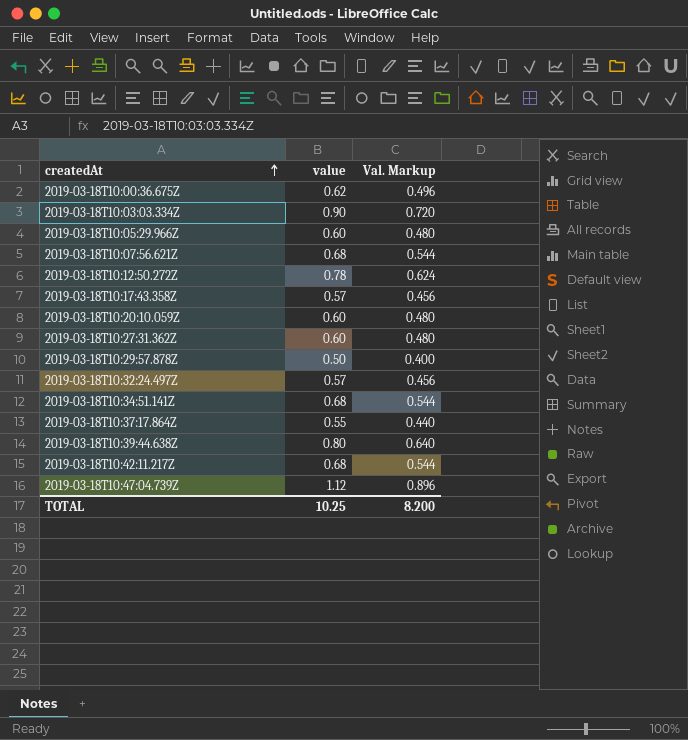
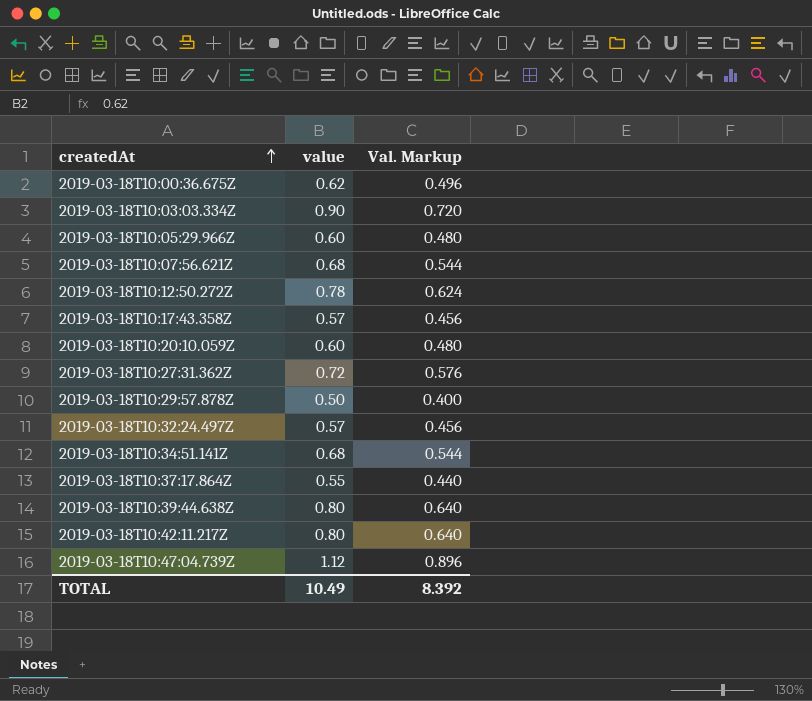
2019-03-18T10:27:31.362Z | value: 0.60 -> 0.72
2019-03-18T10:27:31.362Z | Val. Markup: 0.480 -> 0.576
2019-03-18T10:42:11.217Z | value: 0.68 -> 0.80
2019-03-18T10:42:11.217Z | Val. Markup: 0.544 -> 0.640
TOTAL | value: 10.25 -> 10.49
TOTAL | Val. Markup: 8.200 -> 8.392

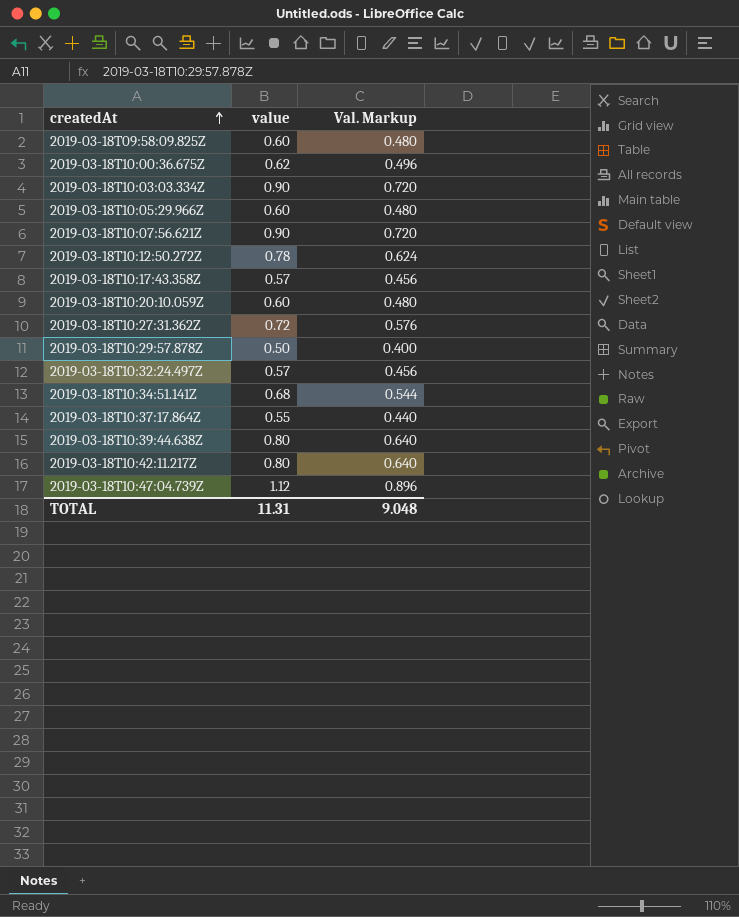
row 2019-03-18T09:58:09.825Z: none -> 0.60 | 0.480
2019-03-18T10:07:56.621Z | value: 0.68 -> 0.90
2019-03-18T10:07:56.621Z | Val. Markup: 0.544 -> 0.720
TOTAL | value: 10.49 -> 11.31
TOTAL | Val. Markup: 8.392 -> 9.048

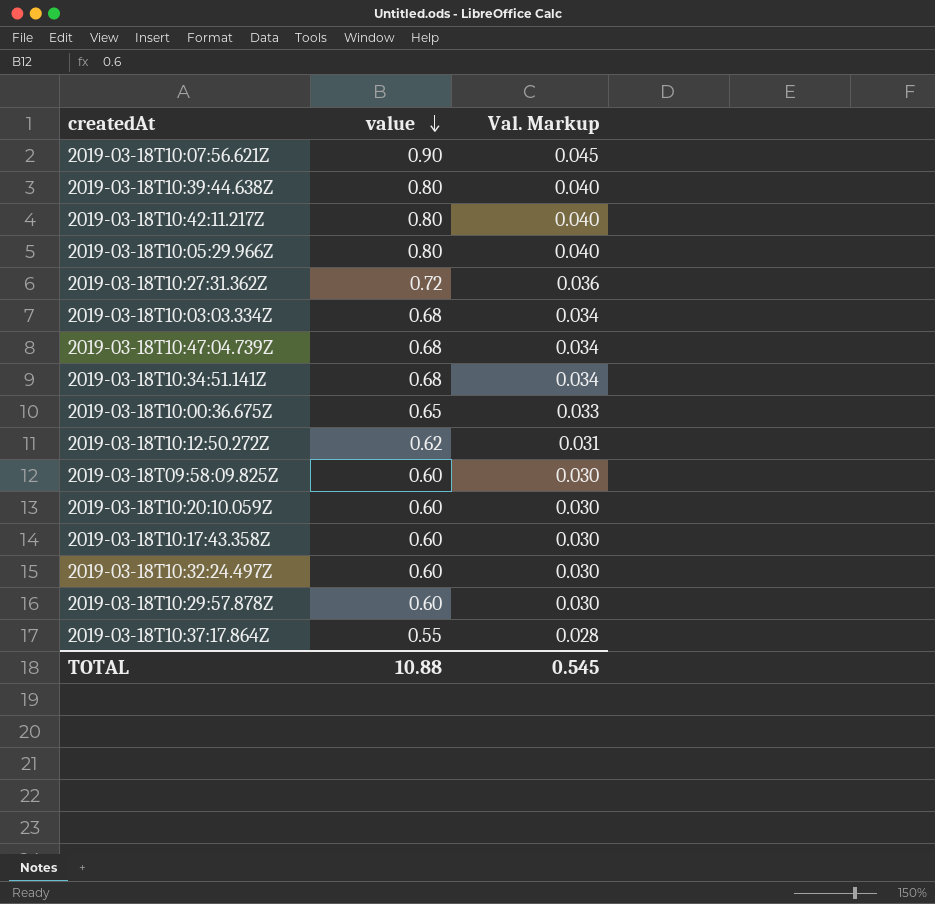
row order: createdAt ascending -> value descending
column Val. Markup | formula: [value] * 0.8 -> [value] * 0.05
2019-03-18T10:05:29.966Z | value: 0.60 -> 0.80
2019-03-18T10:03:03.334Z | value: 0.90 -> 0.68
2019-03-18T10:47:04.739Z | value: 1.12 -> 0.68
2019-03-18T10:00:36.675Z | value: 0.62 -> 0.65
2019-03-18T10:12:50.272Z | value: 0.78 -> 0.62
2019-03-18T10:17:43.358Z | value: 0.57 -> 0.60
2019-03-18T10:32:24.497Z | value: 0.57 -> 0.60
2019-03-18T10:29:57.878Z | value: 0.50 -> 0.60
TOTAL | value: 11.31 -> 10.88
TOTAL | Val. Markup: 9.048 -> 0.545

